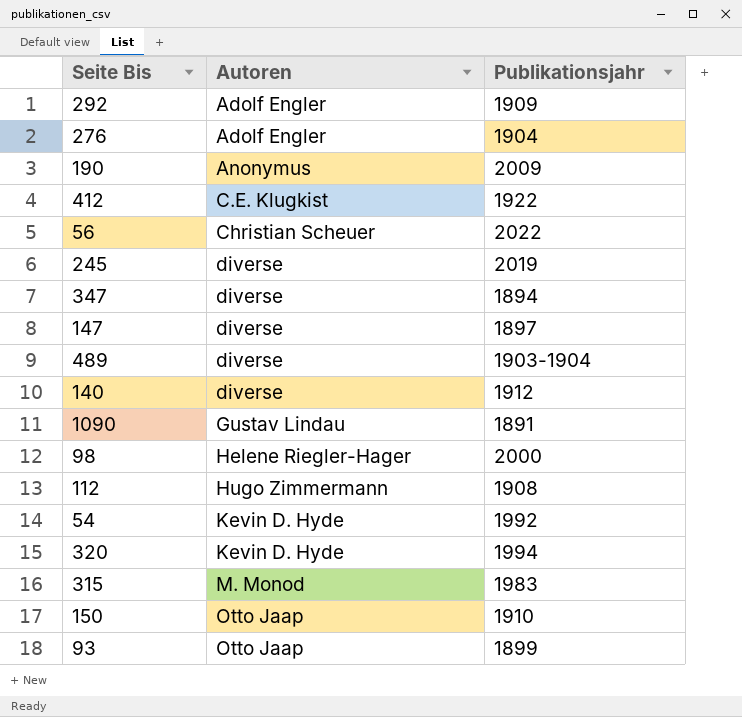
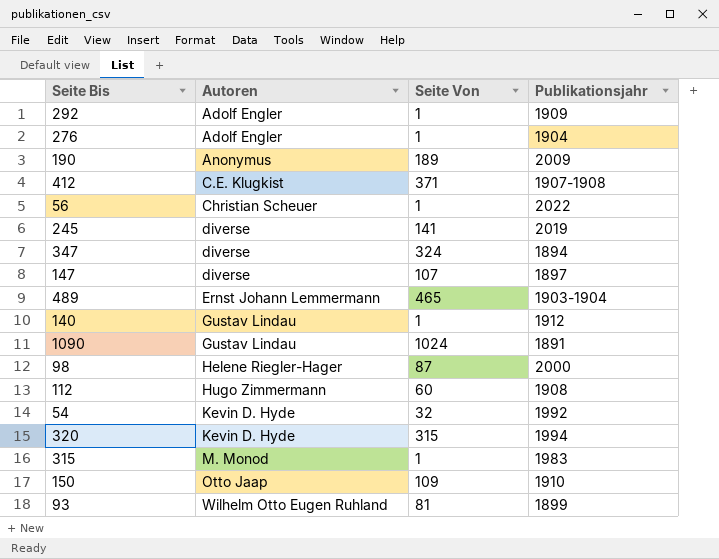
column Seite Von | position: none -> 3
412 | Publikationsjahr: 1922 -> 1907-1908
489 | Autoren: diverse -> Ernst Johann Lemmermann
140 | Autoren: diverse -> Gustav Lindau
93 | Autoren: Otto Jaap -> Wilhelm Otto Eugen Ruhland

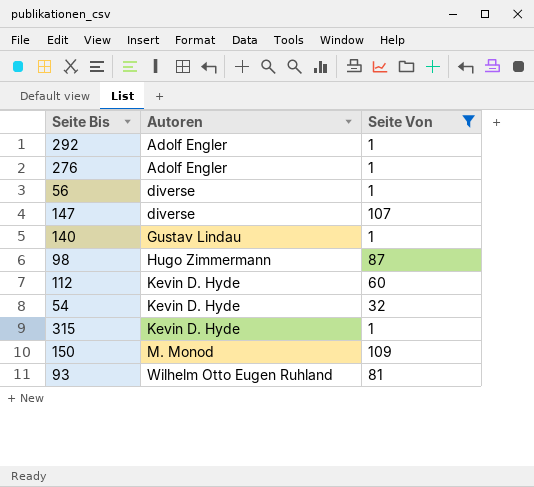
filter: none -> Seite Von <= 109
column Publikationsjahr | position: 4 -> none
56 | Autoren: Christian Scheuer -> diverse
98 | Autoren: Helene Riegler-Hager -> Hugo Zimmermann
112 | Autoren: Hugo Zimmermann -> Kevin D. Hyde
315 | Autoren: M. Monod -> Kevin D. Hyde
150 | Autoren: Otto Jaap -> M. Monod

